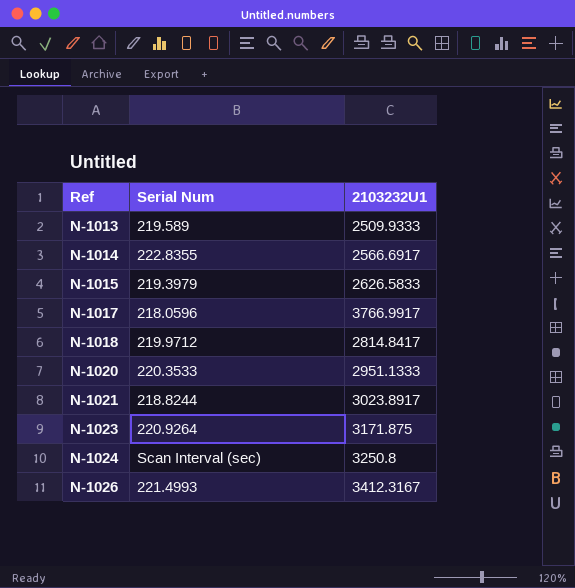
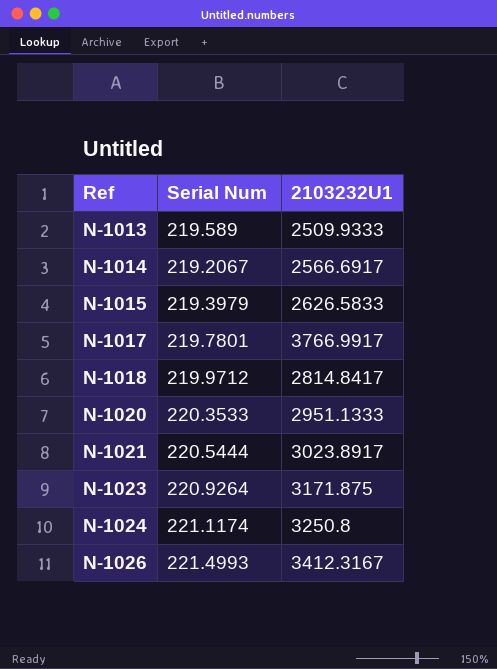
N-1014 | Serial Num: 222.8355 -> 219.2067
N-1017 | Serial Num: 218.0596 -> 219.7801
N-1021 | Serial Num: 218.8244 -> 220.5444
N-1024 | Serial Num: Scan Interval (sec) -> 221.1174

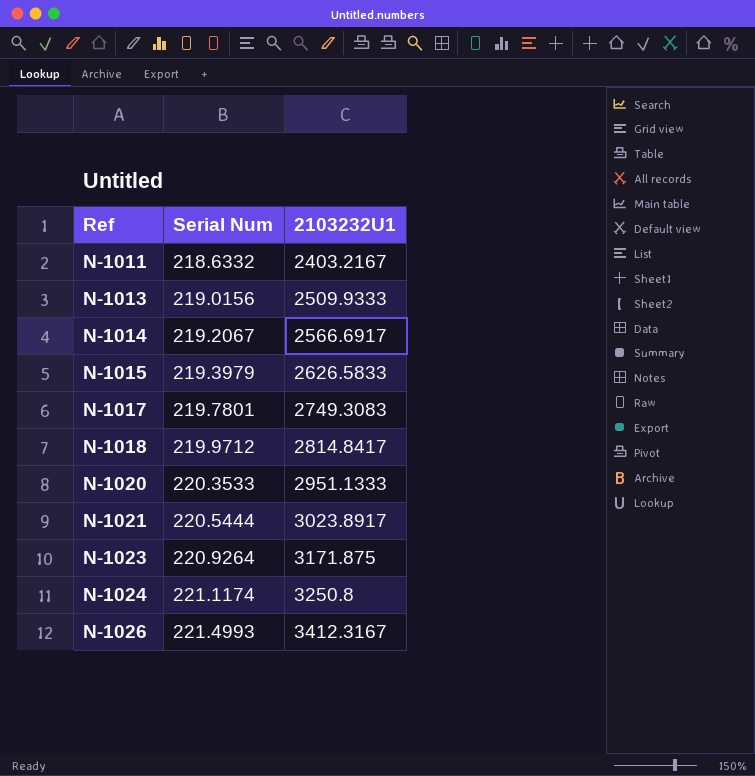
row N-1011: none -> 218.6332 | 2403.2167
N-1013 | Serial Num: 219.589 -> 219.0156
N-1017 | 2103232U1: 3766.9917 -> 2749.3083

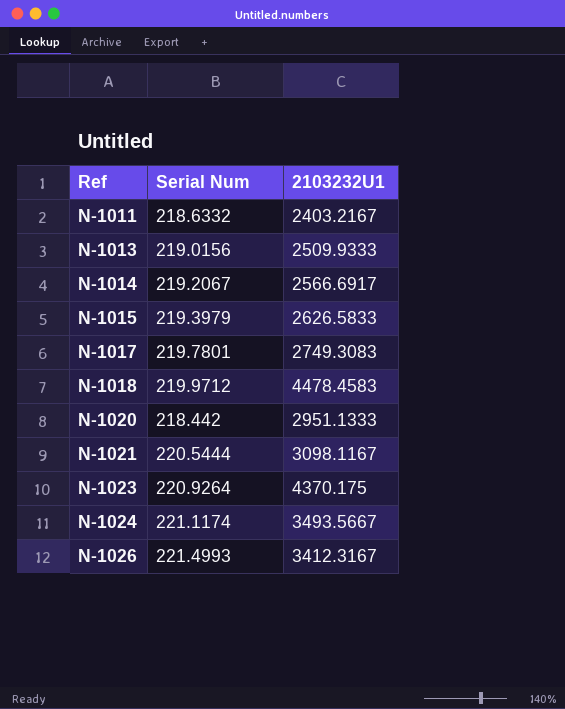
N-1018 | 2103232U1: 2814.8417 -> 4478.4583
N-1020 | Serial Num: 220.3533 -> 218.442
N-1021 | 2103232U1: 3023.8917 -> 3098.1167
N-1023 | 2103232U1: 3171.875 -> 4370.175
N-1024 | 2103232U1: 3250.8 -> 3493.5667

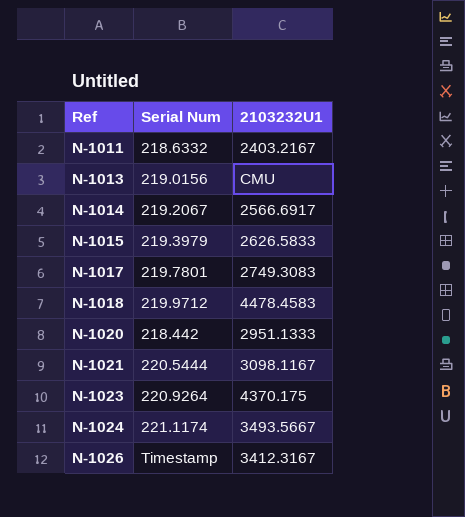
N-1013 | 2103232U1: 2509.9333 -> CMU
N-1026 | Serial Num: 221.4993 -> Timestamp

